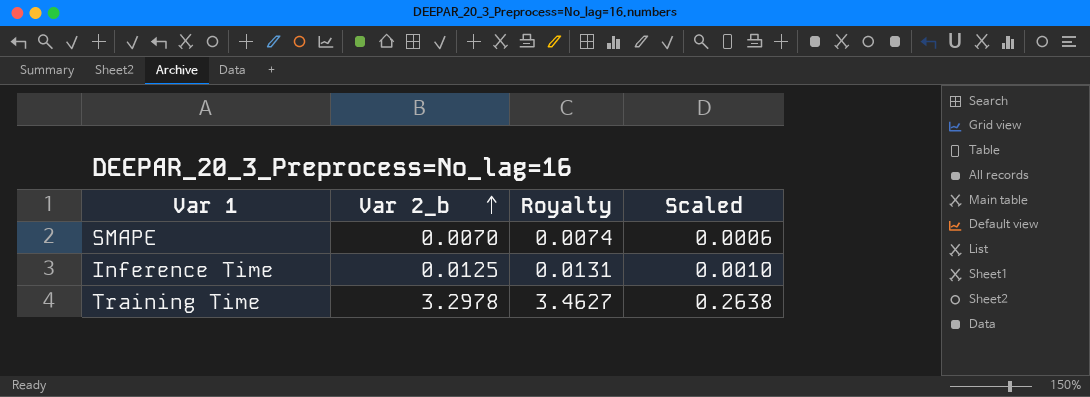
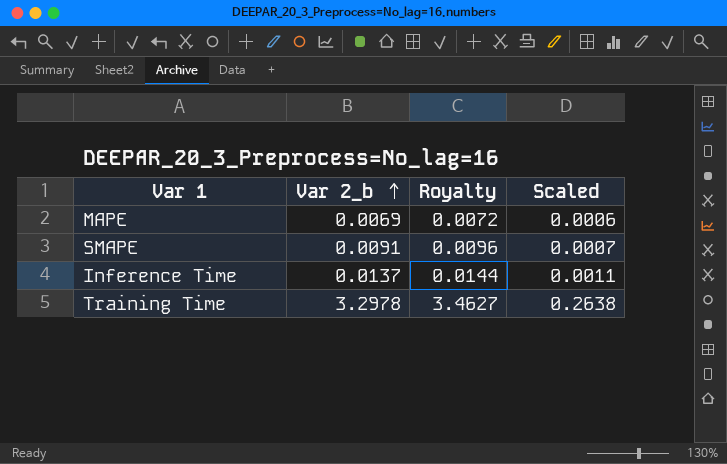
row MAPE: none -> 0.0069 | 0.0072 | 0.0006
SMAPE | Var 2_b: 0.0070 -> 0.0091
SMAPE | Royalty: 0.0074 -> 0.0096
SMAPE | Scaled: 0.0006 -> 0.0007
Inference Time | Var 2_b: 0.0125 -> 0.0137
Inference Time | Royalty: 0.0131 -> 0.0144
Inference Time | Scaled: 0.0010 -> 0.0011

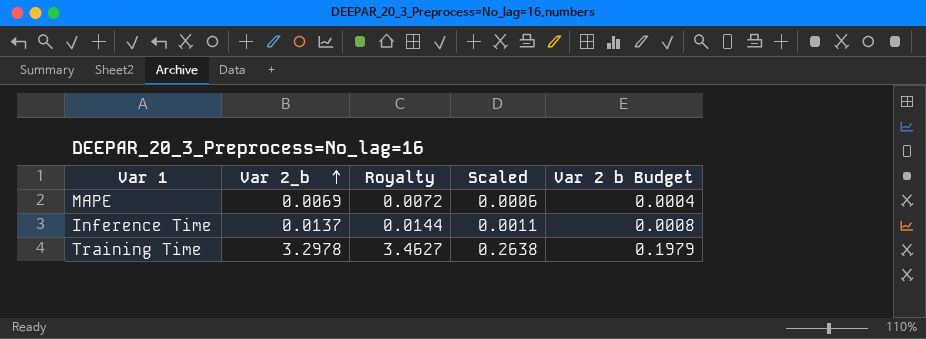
column Var 2 b Budget | formula: none -> [Var 2_b] * 0.06
row SMAPE: 0.0091 | 0.0096 | 0.0007 -> none

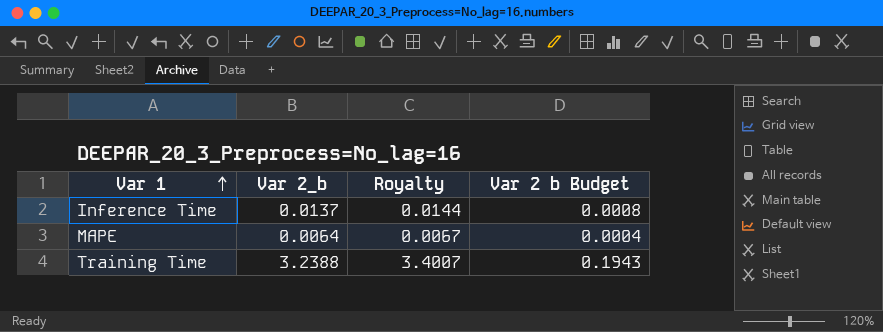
row order: Var 2_b ascending -> Var 1 ascending
column Scaled | formula: [Var 2_b] * 0.08 -> none
MAPE | Var 2_b: 0.0069 -> 0.0064
MAPE | Royalty: 0.0072 -> 0.0067
Training Time | Var 2_b: 3.2978 -> 3.2388
Training Time | Royalty: 3.4627 -> 3.4007
Training Time | Var 2 b Budget: 0.1979 -> 0.1943

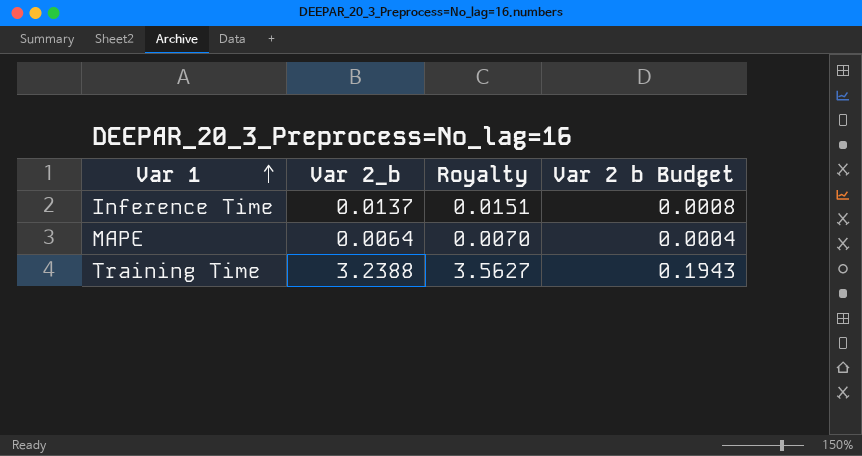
column Royalty | formula: [Var 2_b] * 1.05 -> [Var 2_b] * 1.1

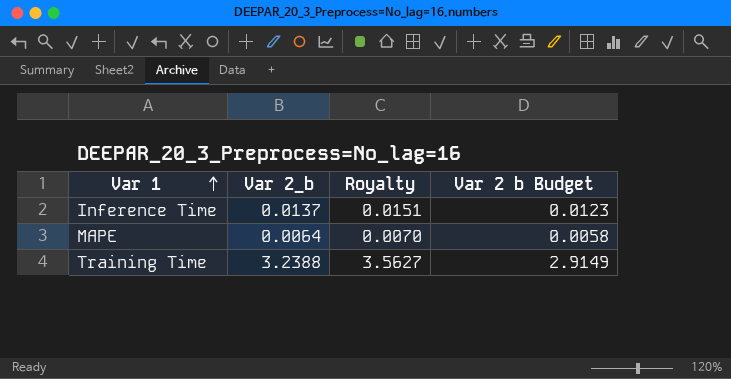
column Var 2 b Budget | formula: [Var 2_b] * 0.06 -> [Var 2_b] * 0.9

